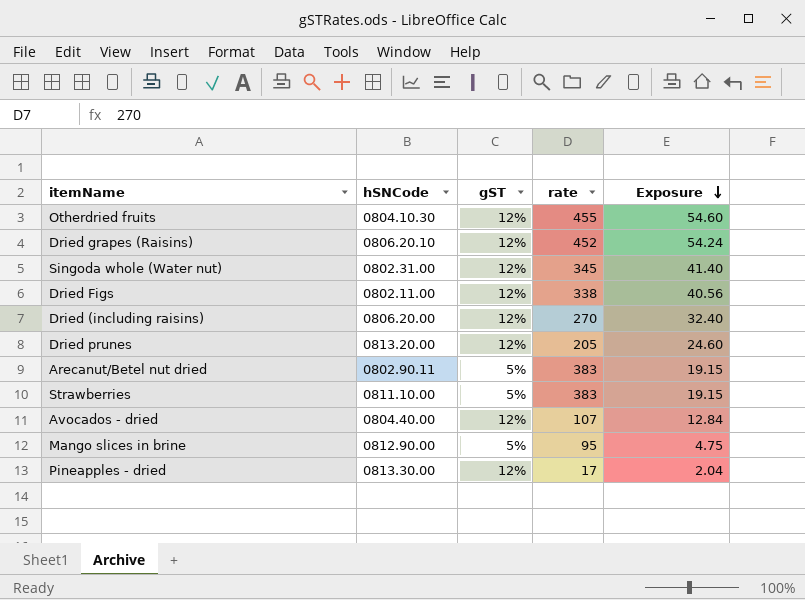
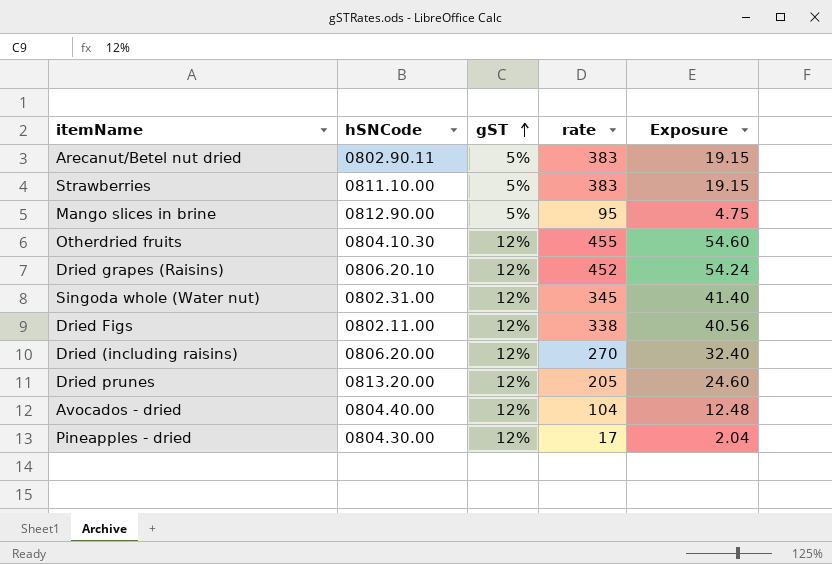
row order: Exposure descending -> gST ascending
Avocados - dried | rate: 107 -> 104
Avocados - dried | Exposure: 12.84 -> 12.48
Pineapples - dried | hSNCode: 0813.30.00 -> 0804.30.00

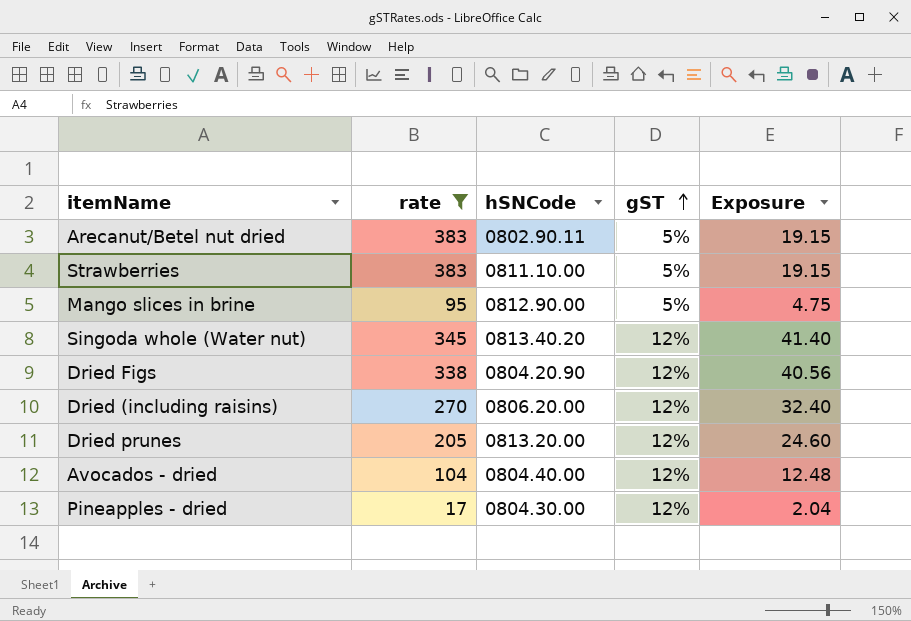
filter: none -> rate <= 383
column rate | position: 4 -> 2
Singoda whole (Water nut) | hSNCode: 0802.31.00 -> 0813.40.20
Dried Figs | hSNCode: 0802.11.00 -> 0804.20.90

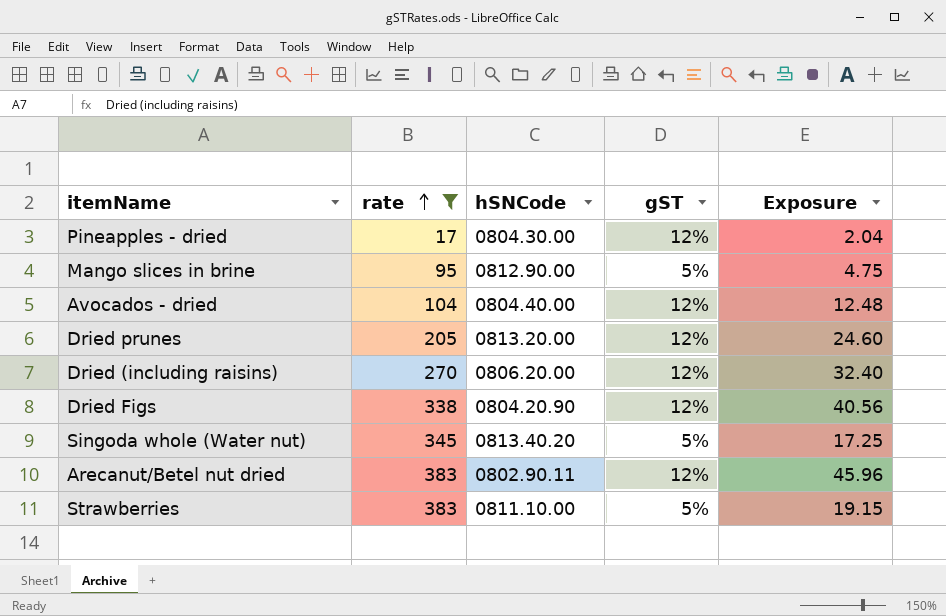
row order: gST ascending -> rate ascending
Singoda whole (Water nut) | gST: 12% -> 5%
Singoda whole (Water nut) | Exposure: 41.40 -> 17.25
Arecanut/Betel nut dried | gST: 5% -> 12%
Arecanut/Betel nut dried | Exposure: 19.15 -> 45.96

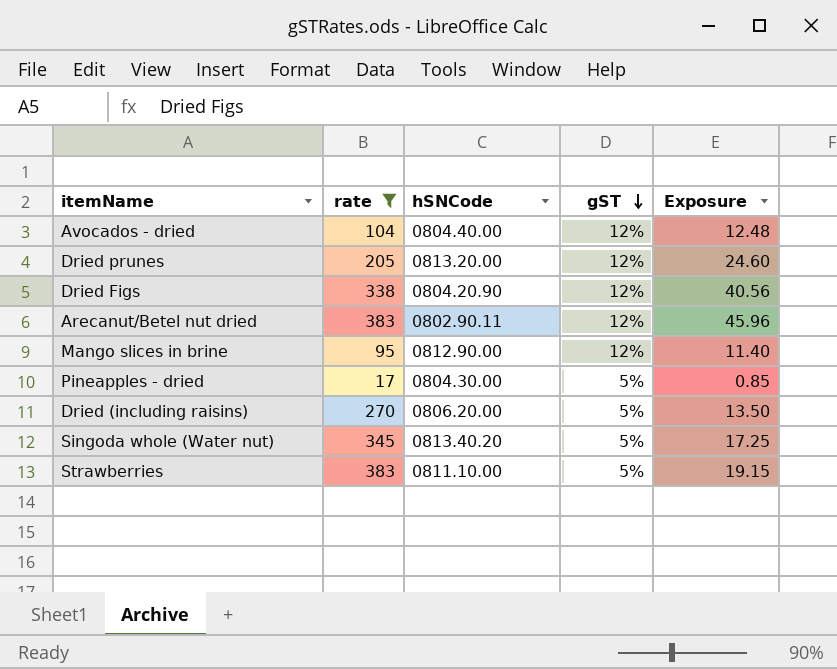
row order: rate ascending -> gST descending
Mango slices in brine | gST: 5% -> 12%
Mango slices in brine | Exposure: 4.75 -> 11.40
Pineapples - dried | gST: 12% -> 5%
Pineapples - dried | Exposure: 2.04 -> 0.85
Dried (including raisins) | gST: 12% -> 5%
Dried (including raisins) | Exposure: 32.40 -> 13.50

